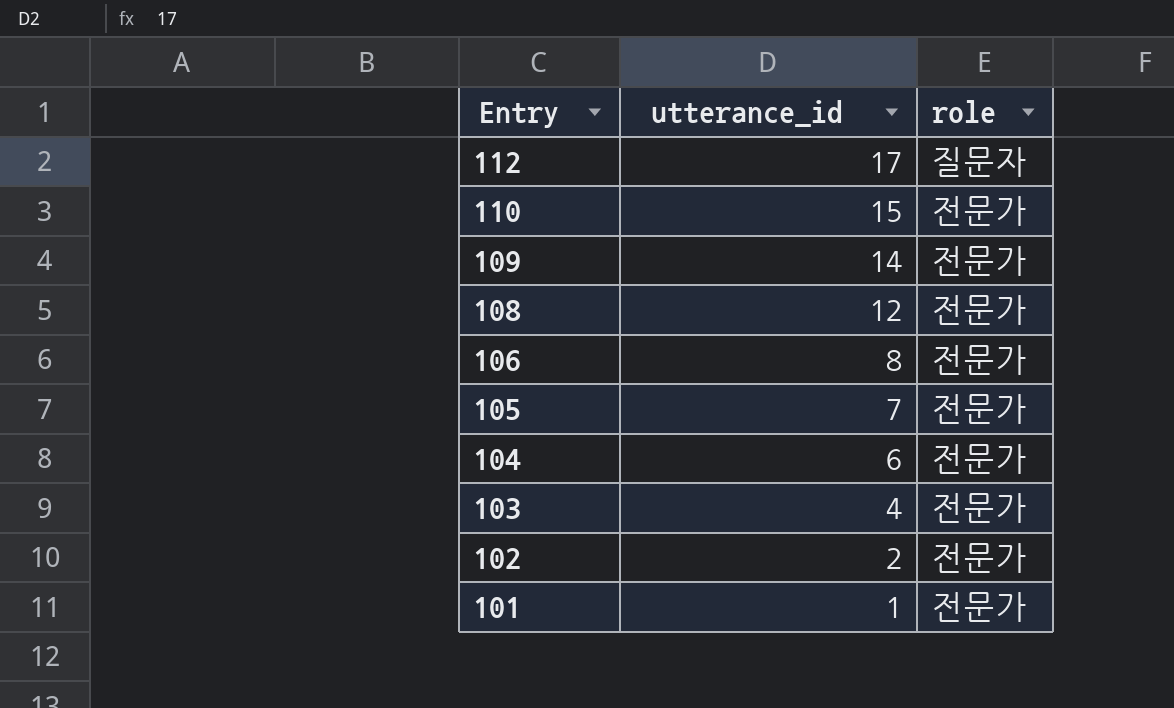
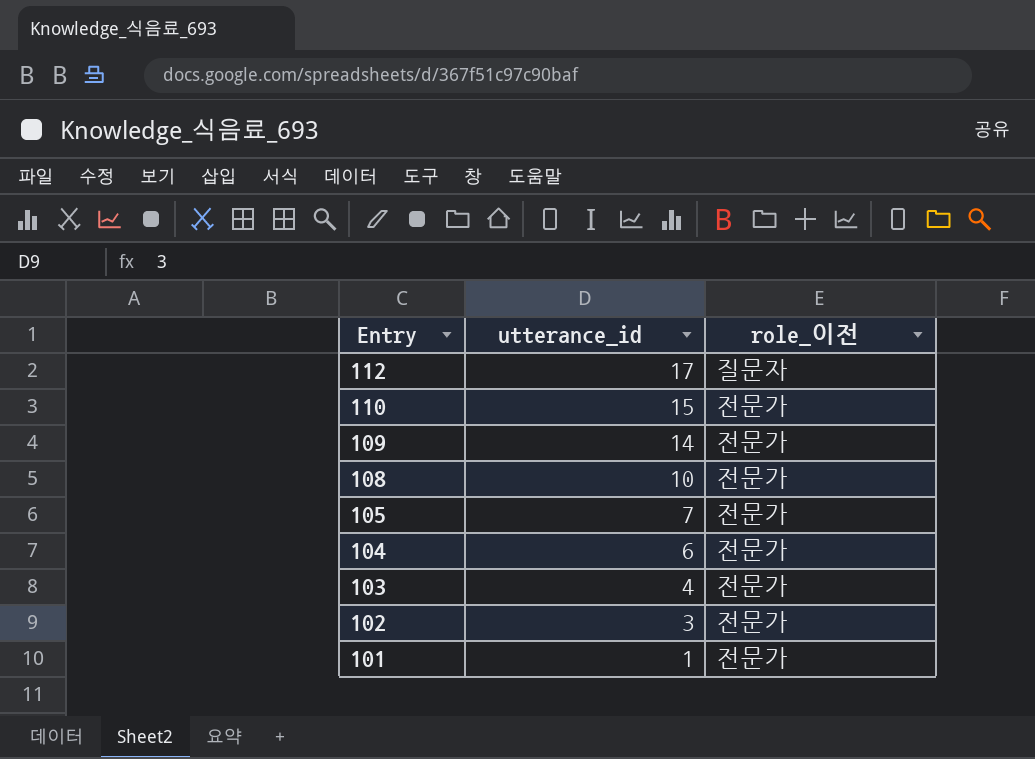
column name: role -> role_이전
row 106: 8 | 전문가 -> none
108 | utterance_id: 12 -> 10
102 | utterance_id: 2 -> 3

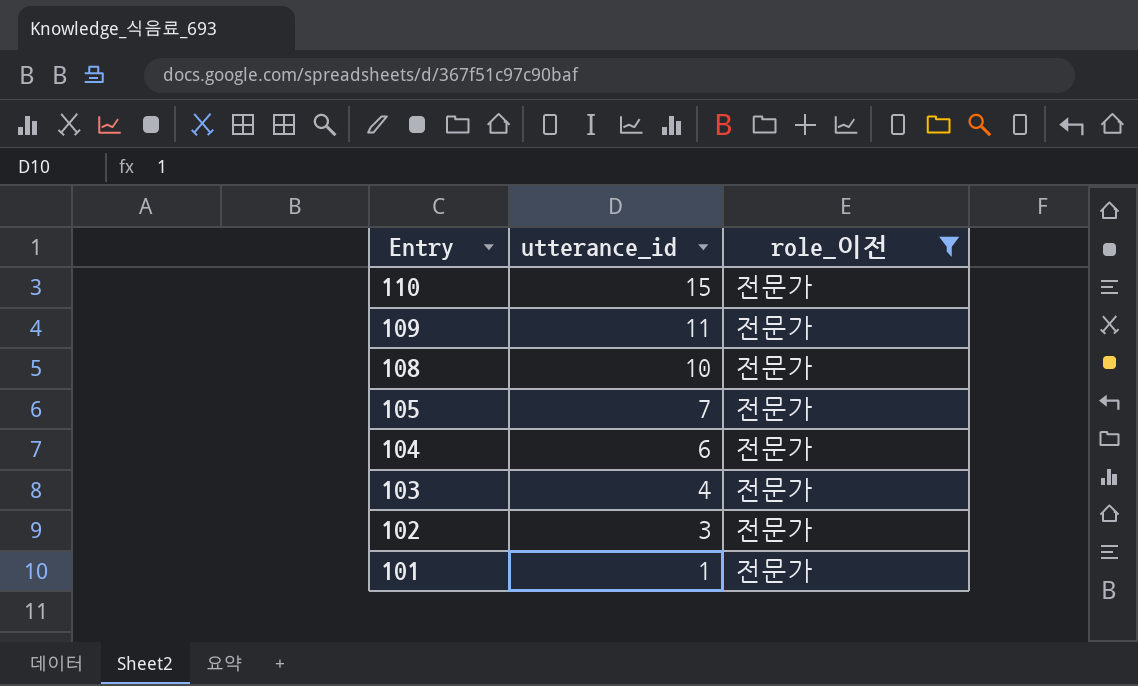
filter: none -> role_이전 = 전문가
109 | utterance_id: 14 -> 11

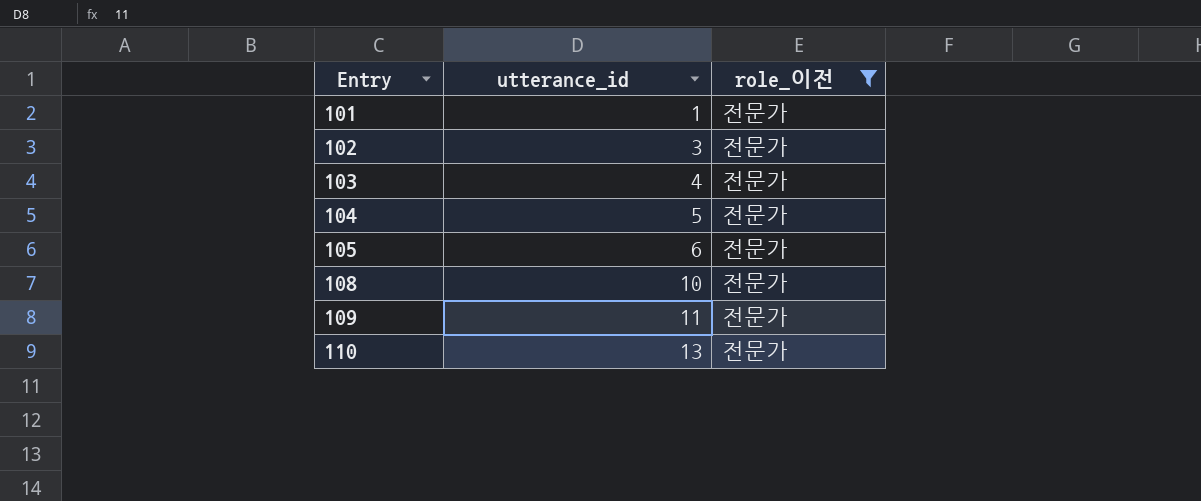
row order: Entry descending -> Entry ascending
104 | utterance_id: 6 -> 5
105 | utterance_id: 7 -> 6
110 | utterance_id: 15 -> 13

